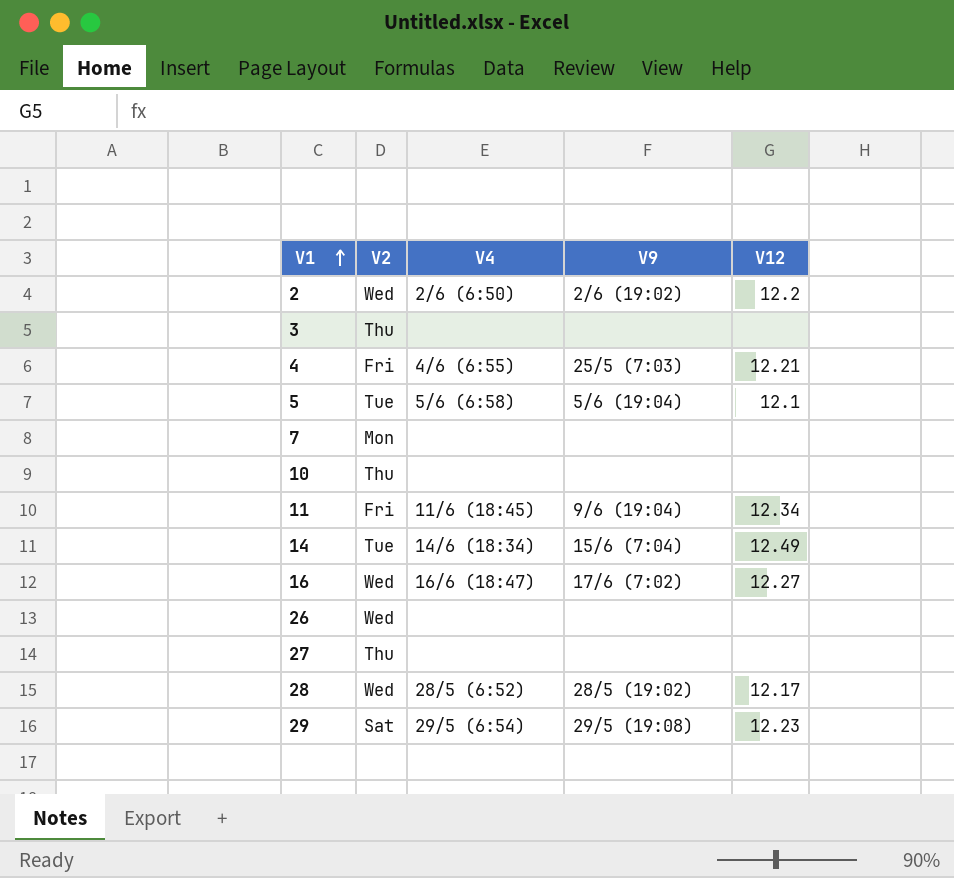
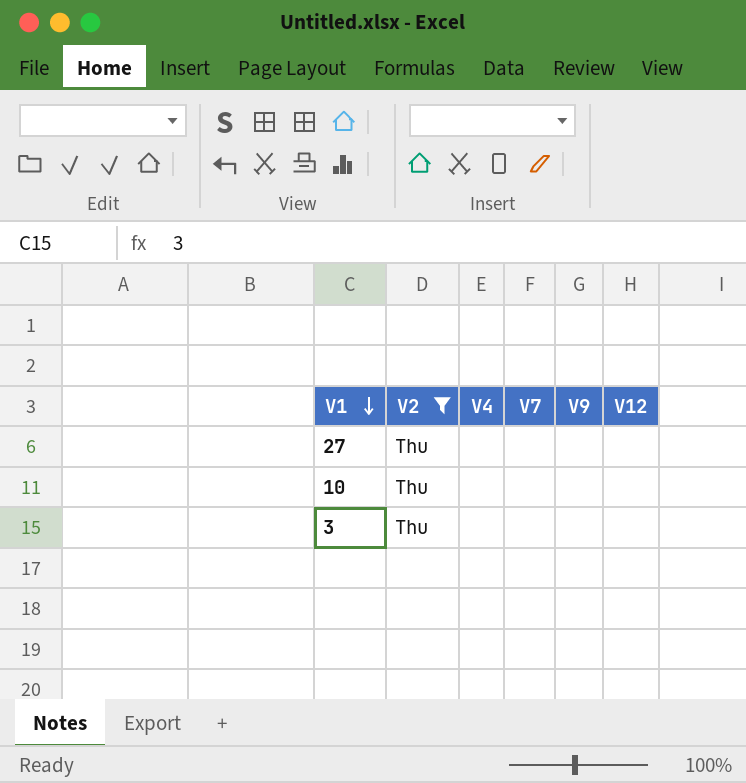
filter: none -> V2 = Thu
row order: V1 ascending -> V1 descending
column V7 | position: none -> 4

